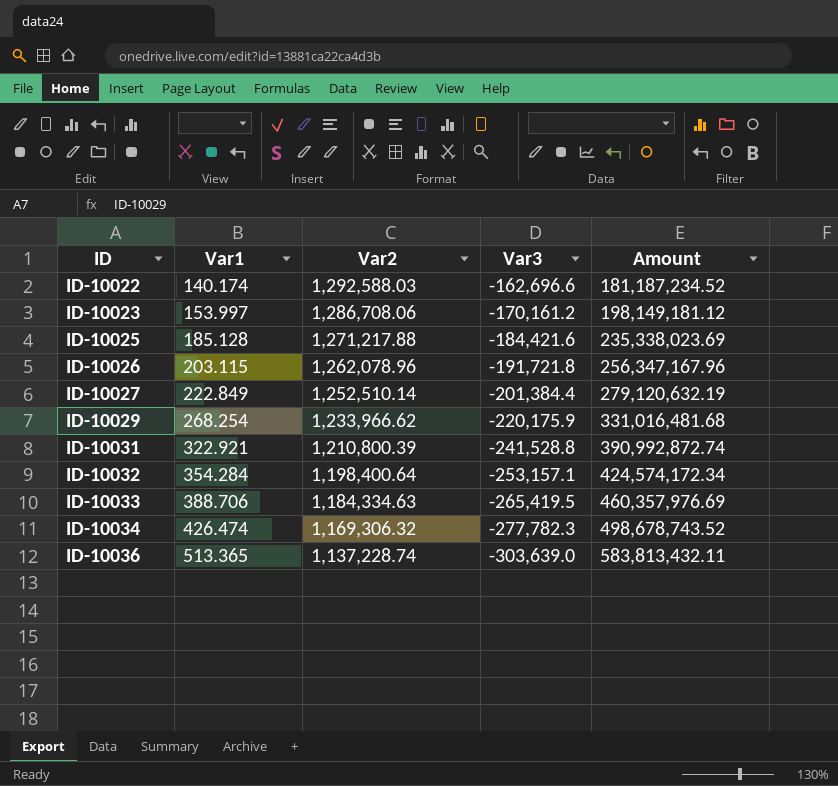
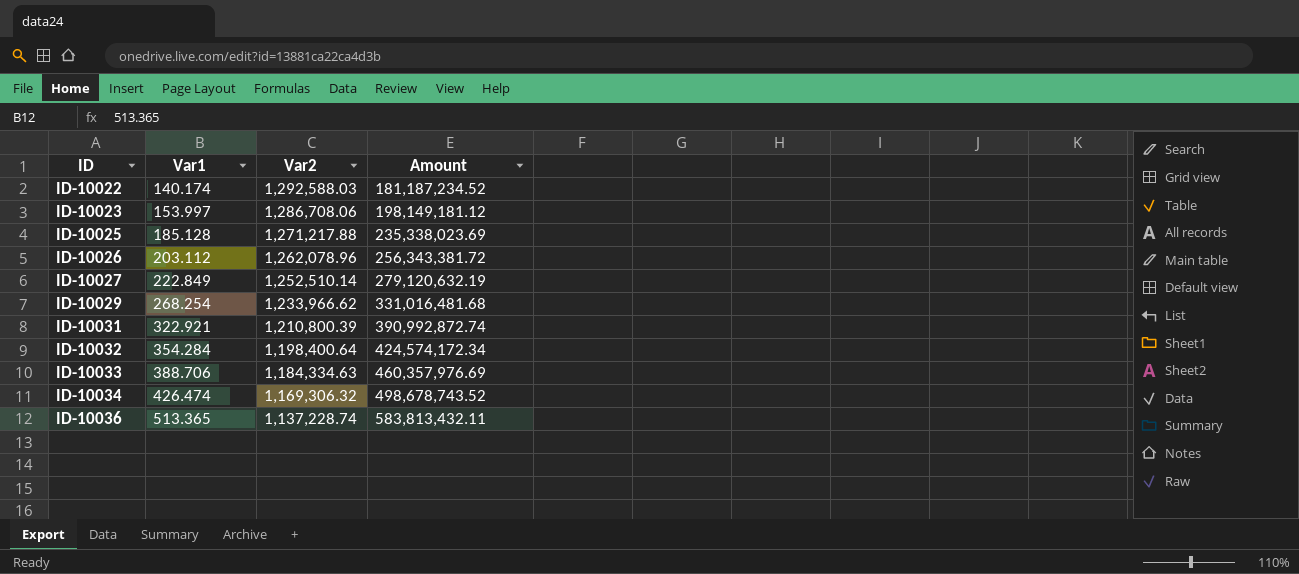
column Var3 | position: 4 -> none
ID-10026 | Var1: 203.115 -> 203.112
ID-10026 | Amount: 256,347,167.96 -> 256,343,381.72

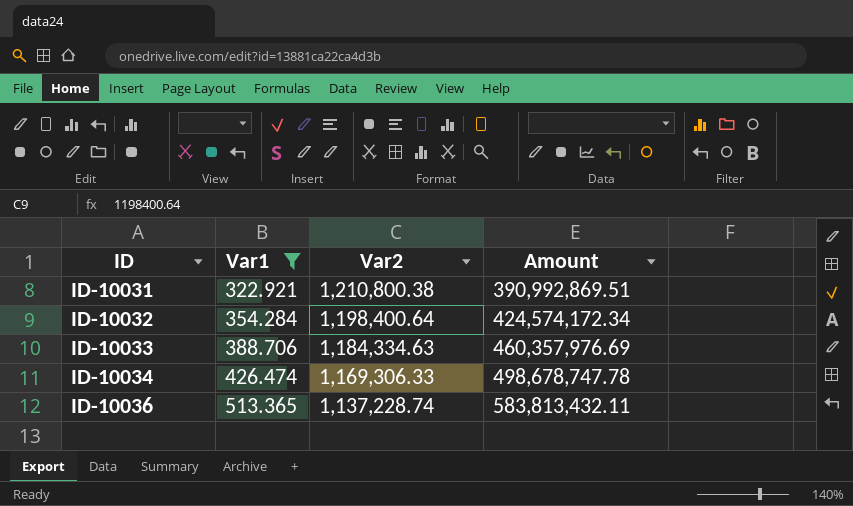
filter: none -> Var1 >= 322.921
ID-10031 | Var2: 1,210,800.39 -> 1,210,800.38
ID-10031 | Amount: 390,992,872.74 -> 390,992,869.51
ID-10034 | Var2: 1,169,306.32 -> 1,169,306.33
ID-10034 | Amount: 498,678,743.52 -> 498,678,747.78

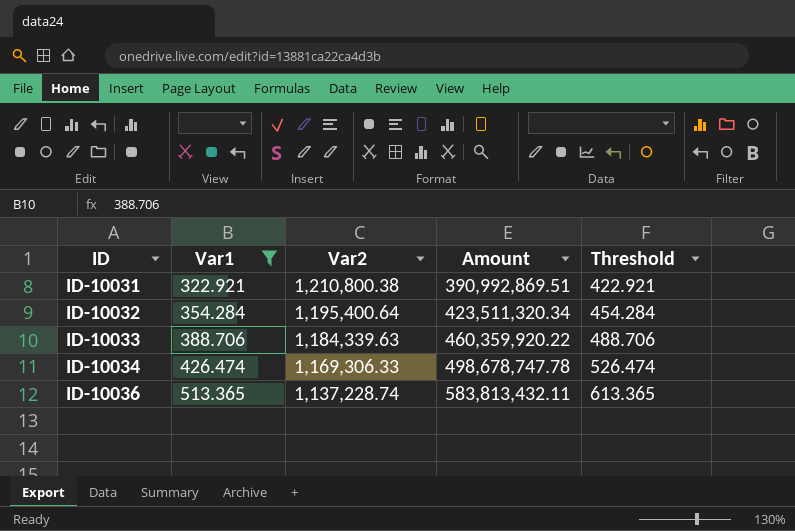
column Threshold | formula: none -> [Var1] + 100
ID-10032 | Var2: 1,198,400.64 -> 1,195,400.64
ID-10032 | Amount: 424,574,172.34 -> 423,511,320.34
ID-10033 | Var2: 1,184,334.63 -> 1,184,339.63
ID-10033 | Amount: 460,357,976.69 -> 460,359,920.22

